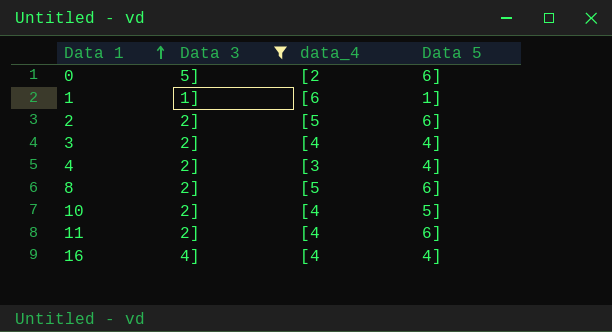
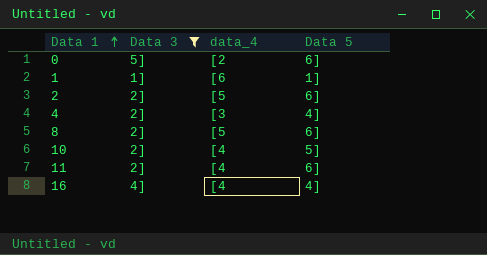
row 3: 2] | [4 | 4] -> none

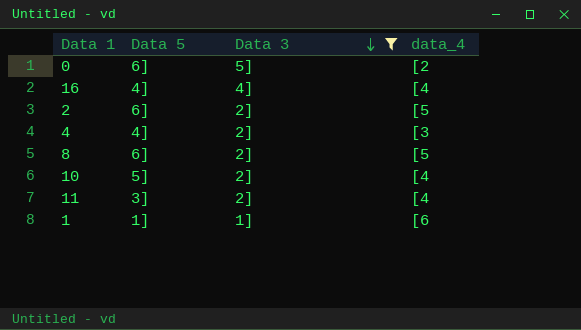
row order: Data 1 ascending -> Data 3 descending
column Data 5 | position: 4 -> 2
11 | Data 5: 6] -> 3]

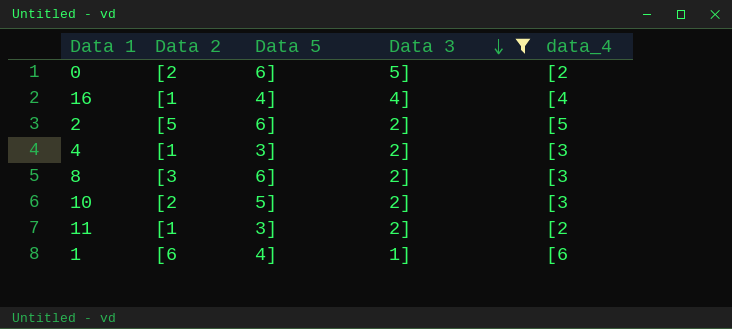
column Data 2 | position: none -> 2
4 | Data 5: 4] -> 3]
8 | data_4: [5 -> [3
10 | data_4: [4 -> [3
11 | data_4: [4 -> [2
1 | Data 5: 1] -> 4]

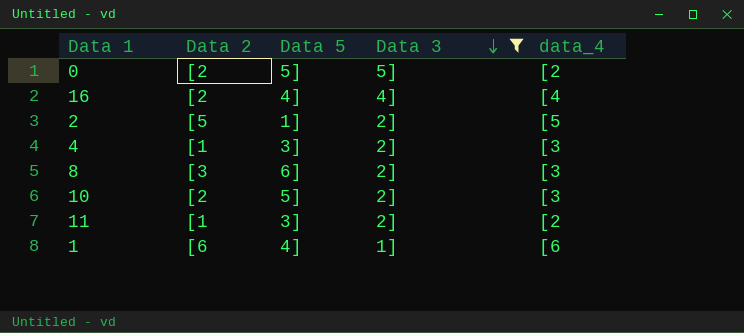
0 | Data 5: 6] -> 5]
16 | Data 2: [1 -> [2
2 | Data 5: 6] -> 1]

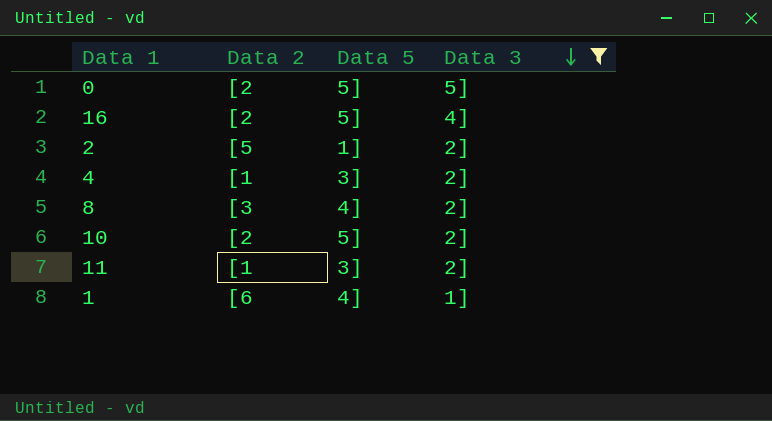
column data_4 | position: 5 -> none
16 | Data 5: 4] -> 5]
8 | Data 5: 6] -> 4]

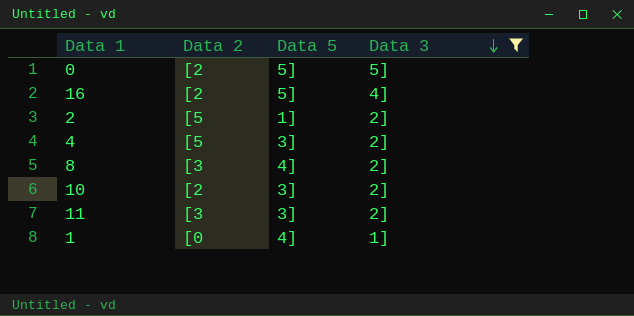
4 | Data 2: [1 -> [5
10 | Data 5: 5] -> 3]
11 | Data 2: [1 -> [3
1 | Data 2: [6 -> [0

